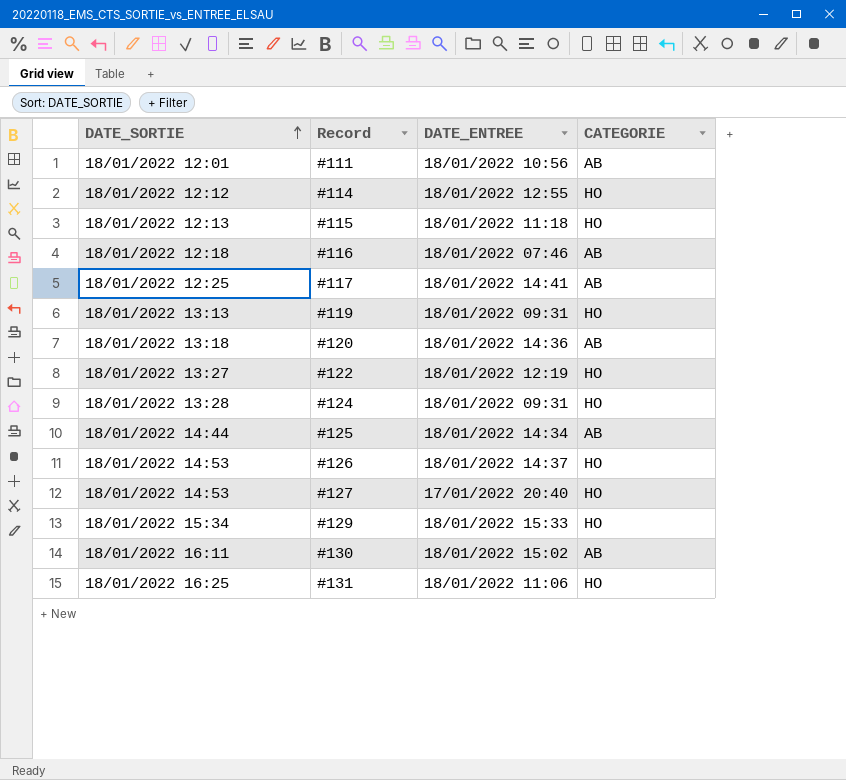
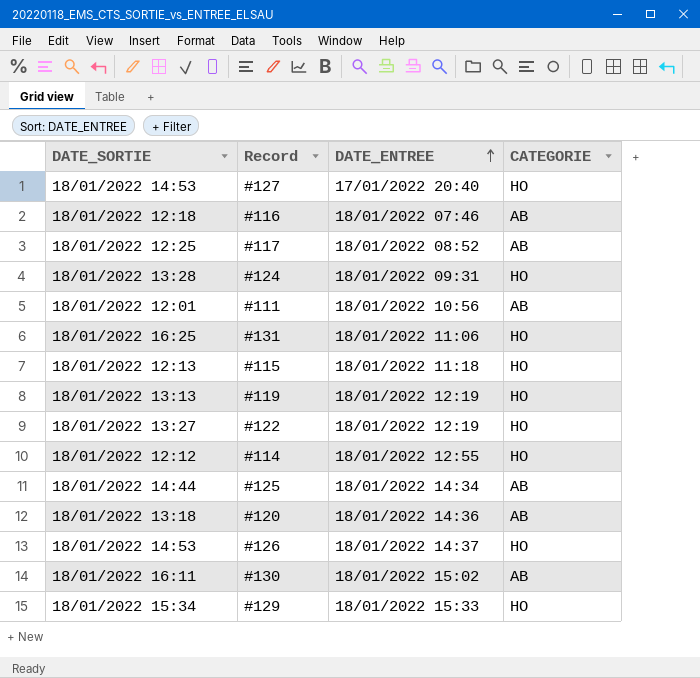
row order: DATE_SORTIE ascending -> DATE_ENTREE ascending
#117 | DATE_ENTREE: 18/01/2022 14:41 -> 18/01/2022 08:52
#119 | DATE_ENTREE: 18/01/2022 09:31 -> 18/01/2022 12:19

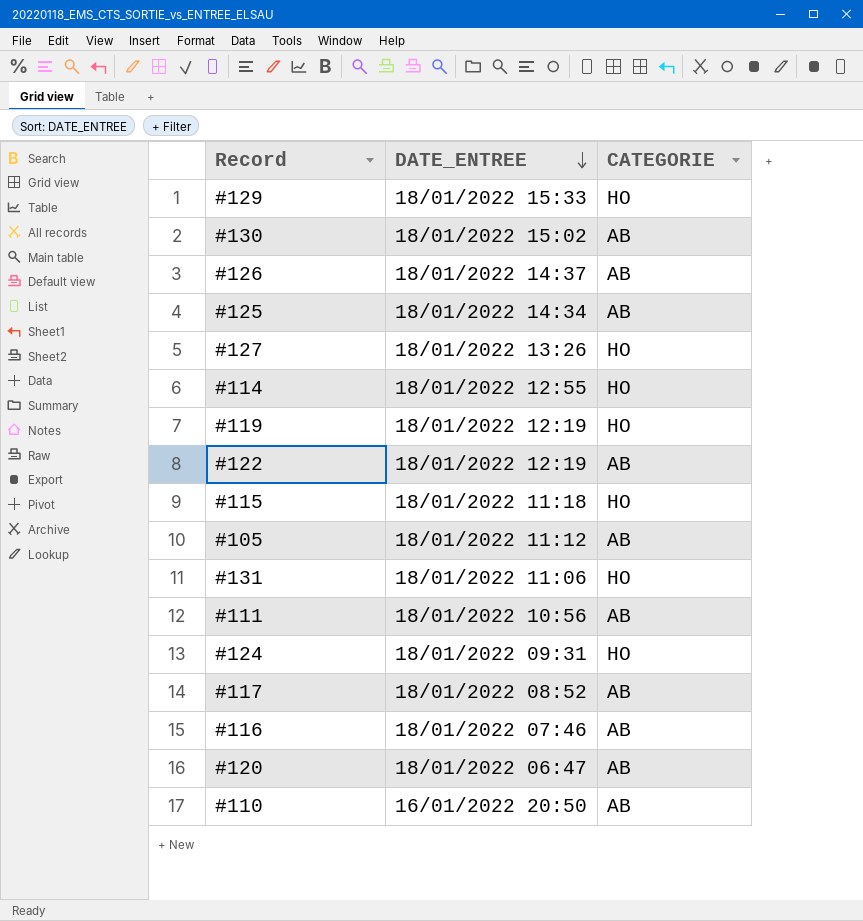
row order: DATE_ENTREE ascending -> DATE_ENTREE descending
column DATE_SORTIE | position: 1 -> none
#126 | CATEGORIE: HO -> AB
#127 | DATE_ENTREE: 17/01/2022 20:40 -> 18/01/2022 13:26
#122 | CATEGORIE: HO -> AB
row #105: none -> 18/01/2022 11:12 | AB
#120 | DATE_ENTREE: 18/01/2022 14:36 -> 18/01/2022 06:47
row #110: none -> 16/01/2022 20:50 | AB

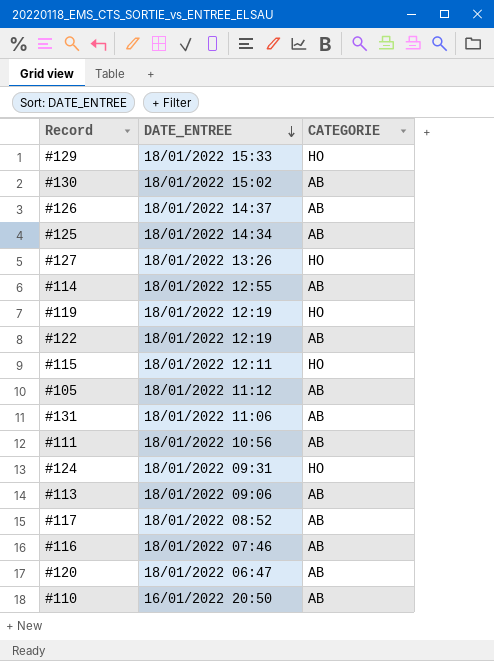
#114 | CATEGORIE: HO -> AB
#115 | DATE_ENTREE: 18/01/2022 11:18 -> 18/01/2022 12:11
#131 | CATEGORIE: HO -> AB
row #113: none -> 18/01/2022 09:06 | AB

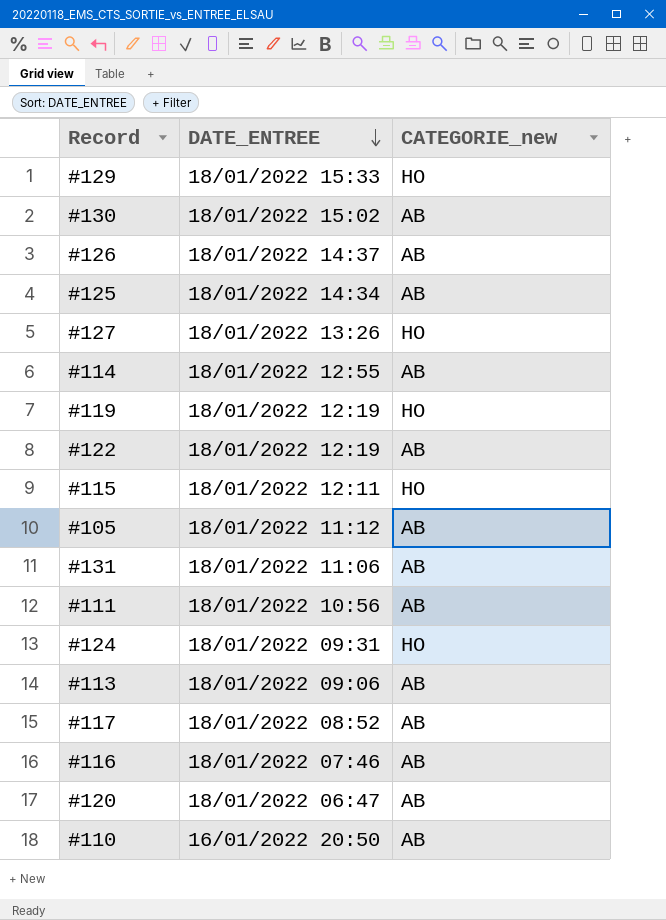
column name: CATEGORIE -> CATEGORIE_new

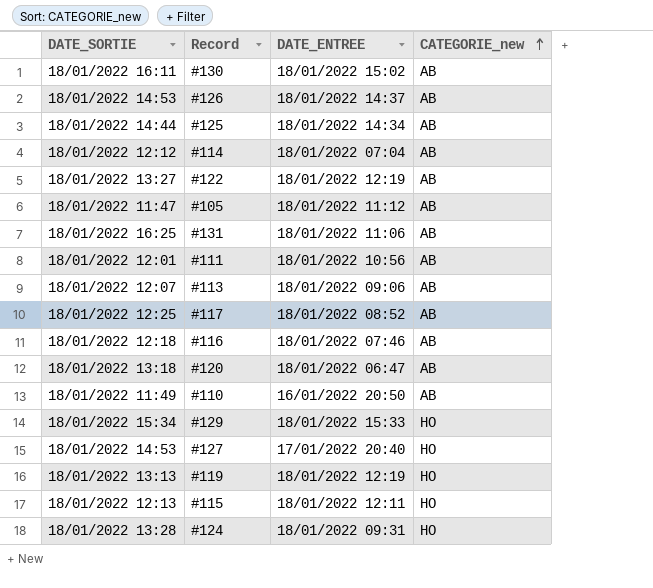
row order: DATE_ENTREE descending -> CATEGORIE_new ascending
column DATE_SORTIE | position: none -> 1
#114 | DATE_ENTREE: 18/01/2022 12:55 -> 18/01/2022 07:04
#127 | DATE_ENTREE: 18/01/2022 13:26 -> 17/01/2022 20:40

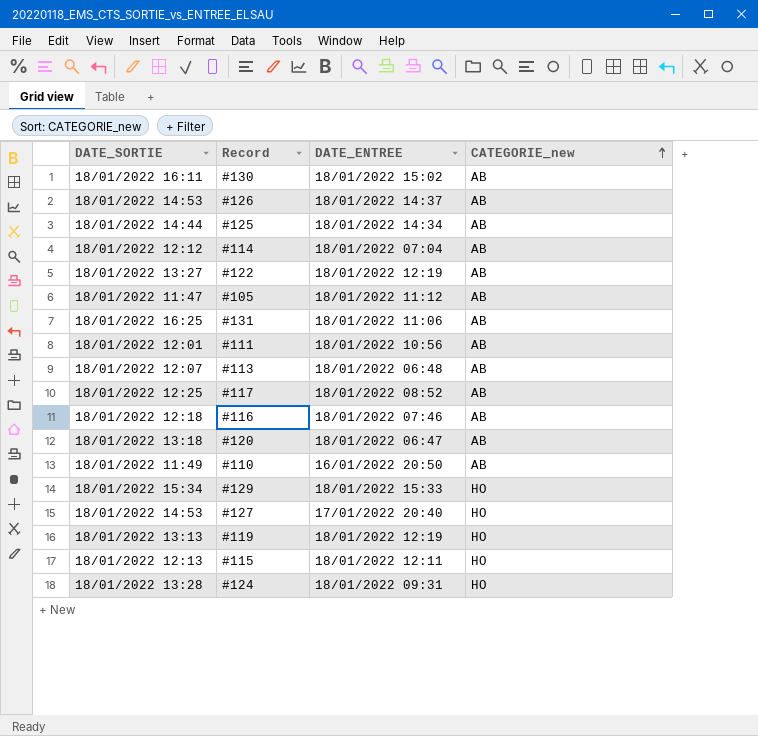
#113 | DATE_ENTREE: 18/01/2022 09:06 -> 18/01/2022 06:48

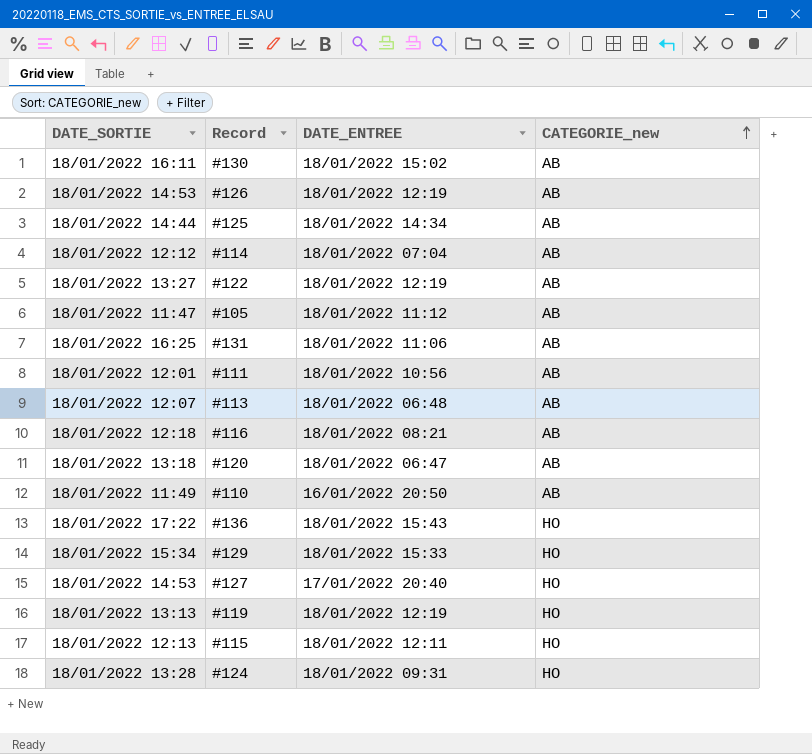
row #117: 18/01/2022 12:25 | 18/01/2022 08:52 | AB -> none
#126 | DATE_ENTREE: 18/01/2022 14:37 -> 18/01/2022 12:19
#116 | DATE_ENTREE: 18/01/2022 07:46 -> 18/01/2022 08:21
row #136: none -> 18/01/2022 17:22 | 18/01/2022 15:43 | HO

